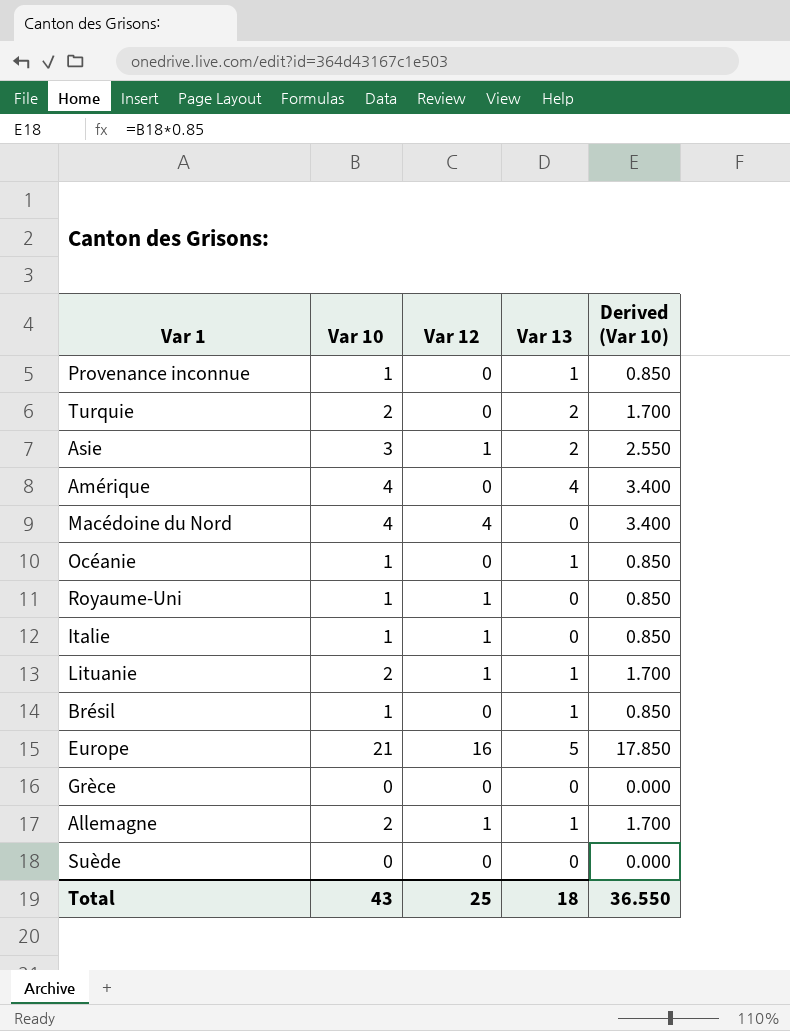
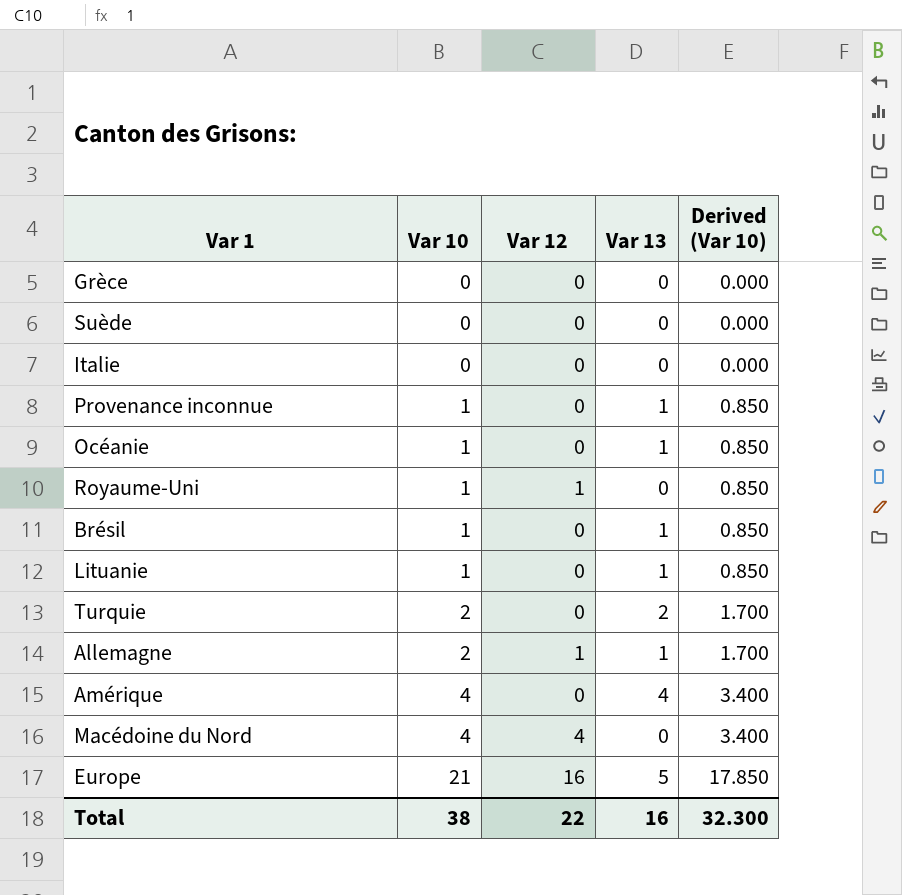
row order: none -> Var 10 ascending
row Asie: 3 | 1 | 2 | 2.550 -> none
Italie | Var 10: 1 -> 0
Italie | Var 12: 1 -> 0
Italie | Derived (Var 10): 0.850 -> 0.000
Lituanie | Var 10: 2 -> 1
Lituanie | Var 12: 1 -> 0
Lituanie | Derived (Var 10): 1.700 -> 0.850
Total | Var 10: 43 -> 38
Total | Var 12: 25 -> 22
Total | Var 13: 18 -> 16
Total | Derived (Var 10): 36.550 -> 32.300

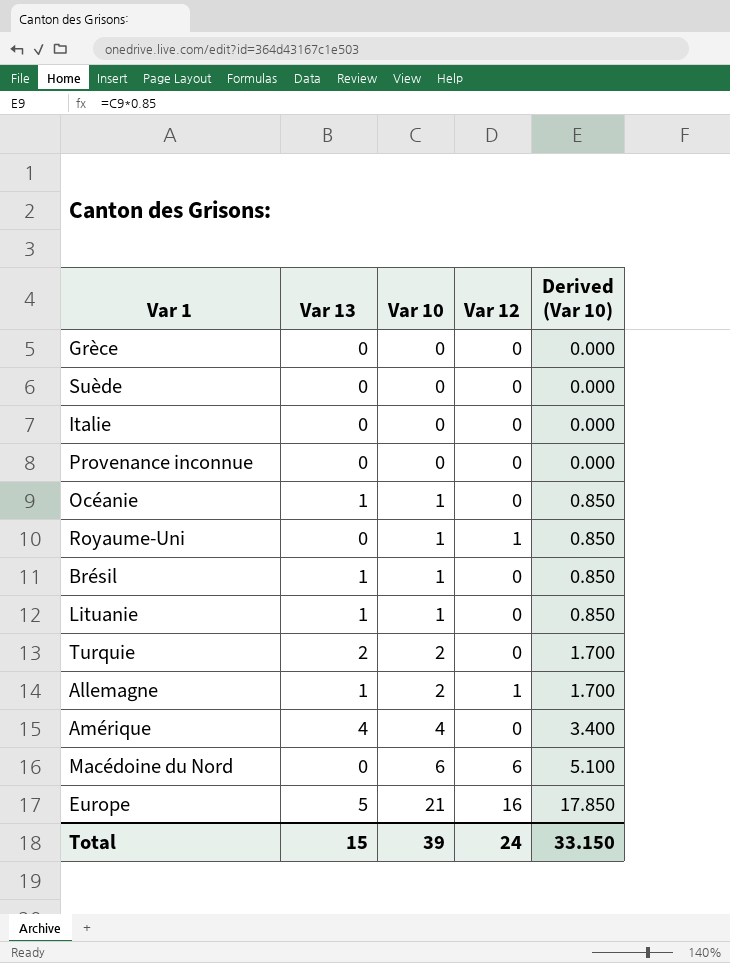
column Var 13 | position: 4 -> 2
Provenance inconnue | Var 13: 1 -> 0
Provenance inconnue | Var 10: 1 -> 0
Provenance inconnue | Derived (Var 10): 0.850 -> 0.000
Macédoine du Nord | Var 10: 4 -> 6
Macédoine du Nord | Var 12: 4 -> 6
Macédoine du Nord | Derived (Var 10): 3.400 -> 5.100
Total | Var 13: 16 -> 15
Total | Var 10: 38 -> 39
Total | Var 12: 22 -> 24
Total | Derived (Var 10): 32.300 -> 33.150

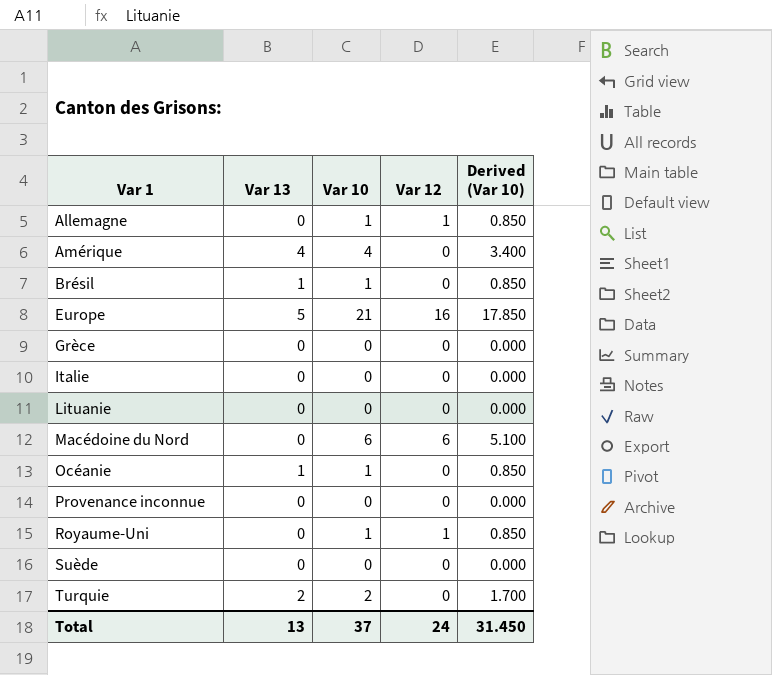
row order: Var 10 ascending -> Var 1 ascending
Allemagne | Var 13: 1 -> 0
Allemagne | Var 10: 2 -> 1
Allemagne | Derived (Var 10): 1.700 -> 0.850
Lituanie | Var 13: 1 -> 0
Lituanie | Var 10: 1 -> 0
Lituanie | Derived (Var 10): 0.850 -> 0.000
Total | Var 13: 15 -> 13
Total | Var 10: 39 -> 37
Total | Derived (Var 10): 33.150 -> 31.450

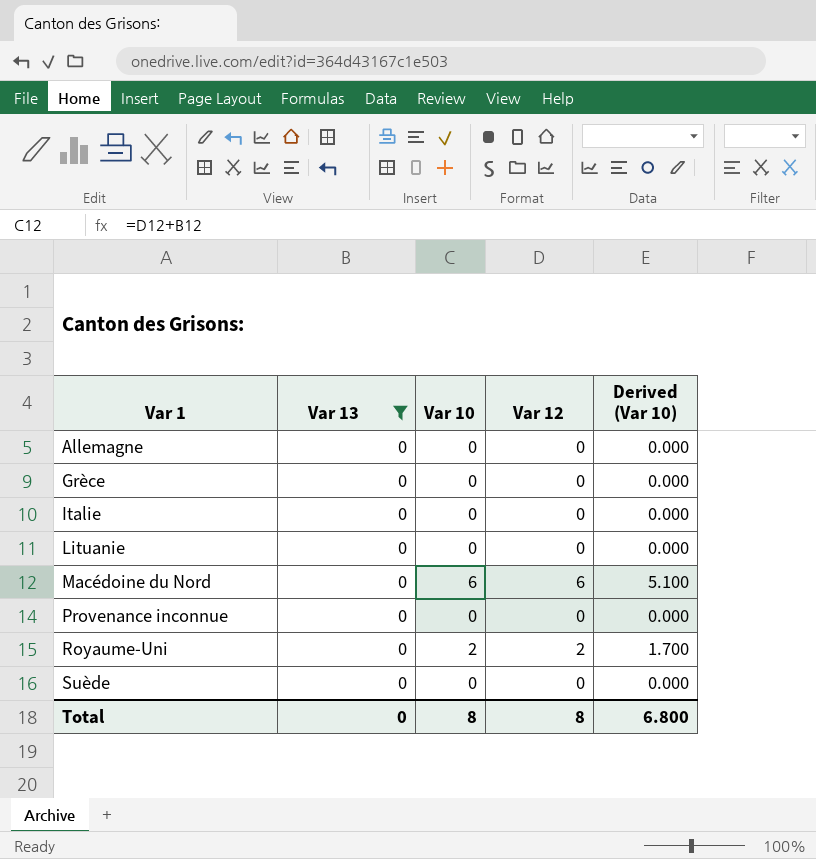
filter: none -> Var 13 = 0
Allemagne | Var 10: 1 -> 0
Allemagne | Var 12: 1 -> 0
Allemagne | Derived (Var 10): 0.850 -> 0.000
Royaume-Uni | Var 10: 1 -> 2
Royaume-Uni | Var 12: 1 -> 2
Royaume-Uni | Derived (Var 10): 0.850 -> 1.700
Total | Var 13: 13 -> 0
Total | Var 10: 37 -> 8
Total | Var 12: 24 -> 8
Total | Derived (Var 10): 31.450 -> 6.800

